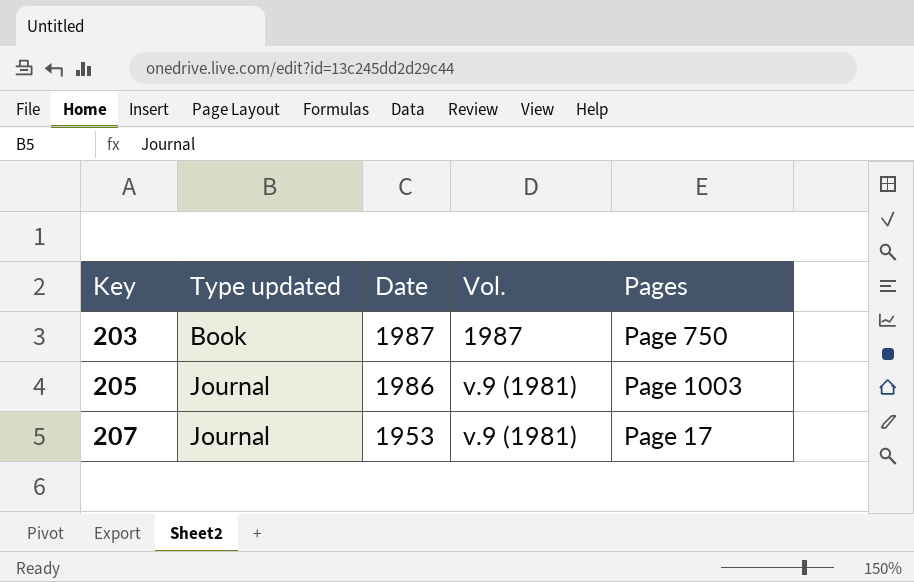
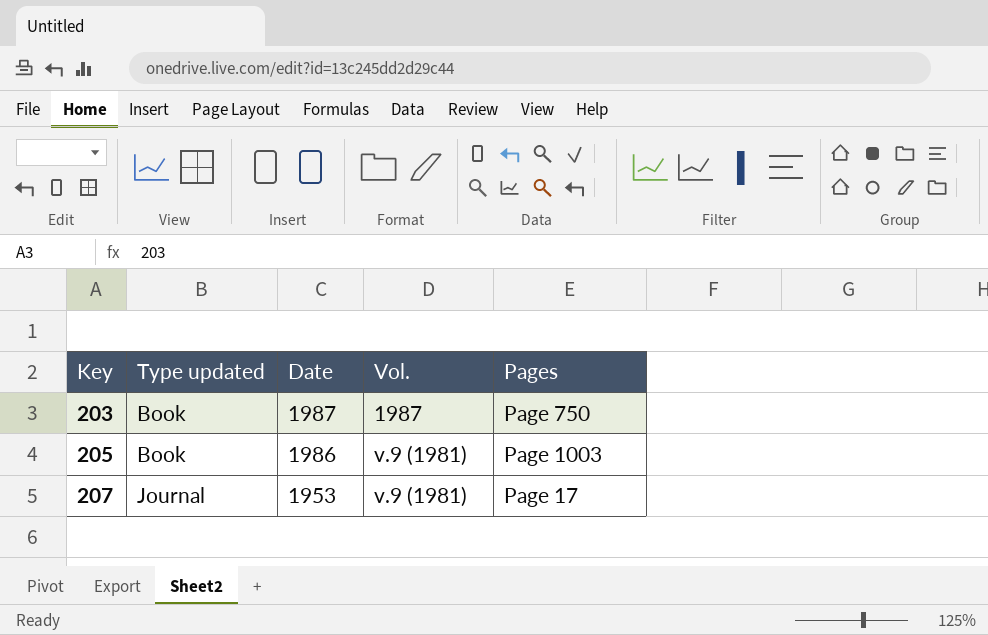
205 | Type updated: Journal -> Book

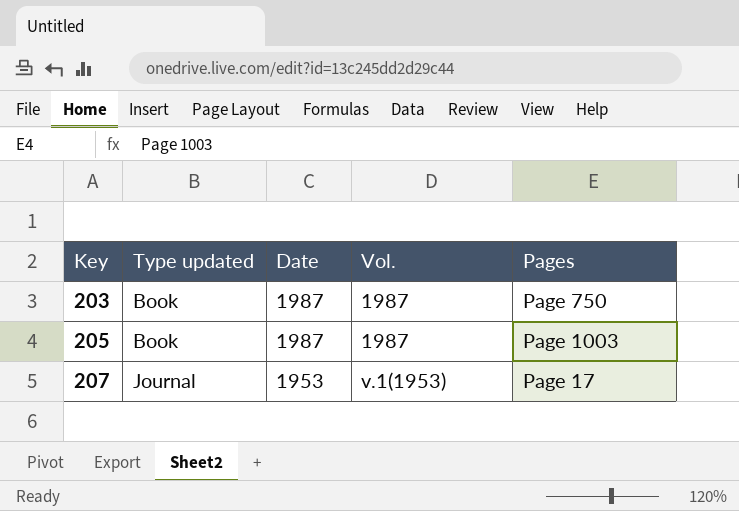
205 | Date: 1986 -> 1987
205 | Vol.: v.9 (1981) -> 1987
207 | Vol.: v.9 (1981) -> v.1(1953)

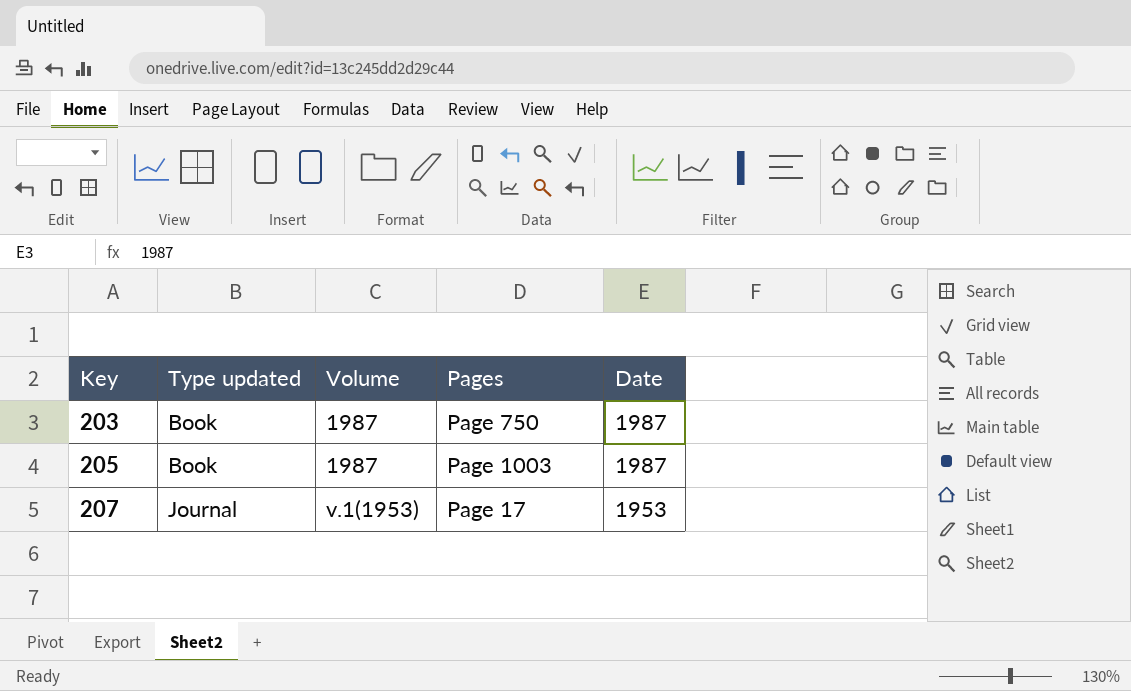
column name: Vol. -> Volume
column Date | position: 3 -> 5

